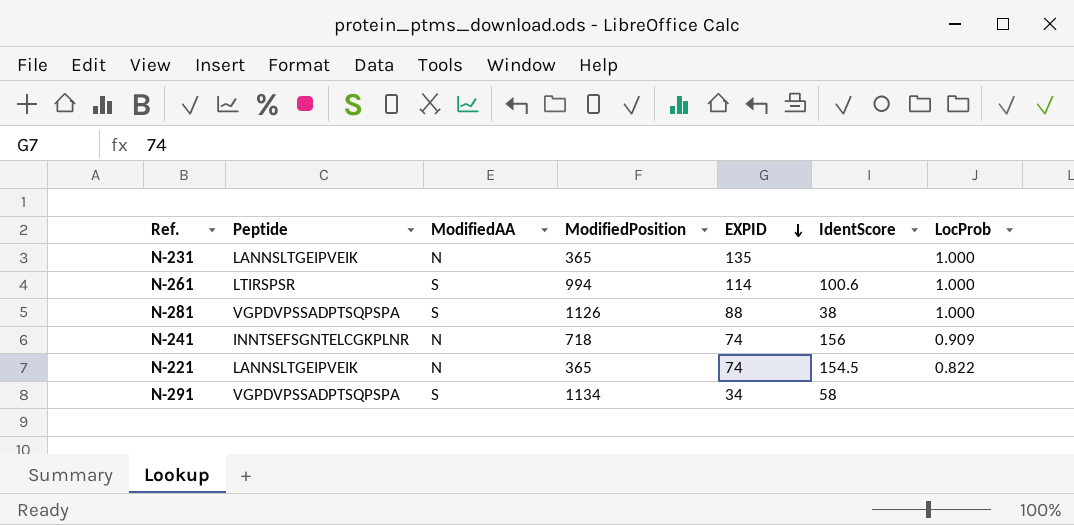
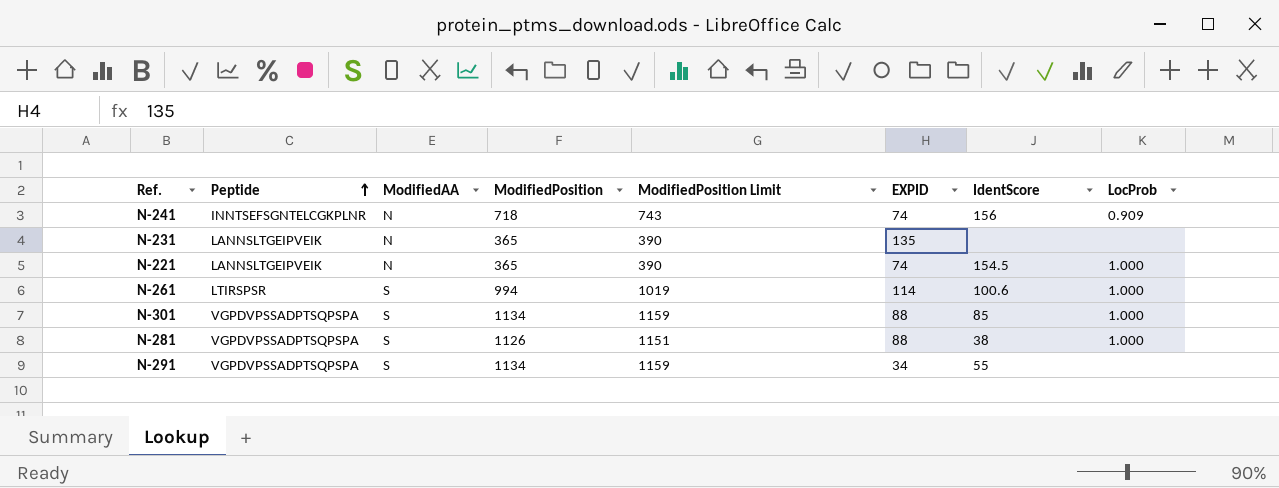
row order: EXPID descending -> Peptide ascending
column ModifiedPosition Limit | formula: none -> [ModifiedPosition] + 25
N-231 | LocProb: 1.000 -> none
N-221 | LocProb: 0.822 -> 1.000
row N-301: none -> VGPDVPSSADPTSQPSPA | S | 1134 | 1159 | 88 | 85 | 1.000
N-291 | IdentScore: 58 -> 55

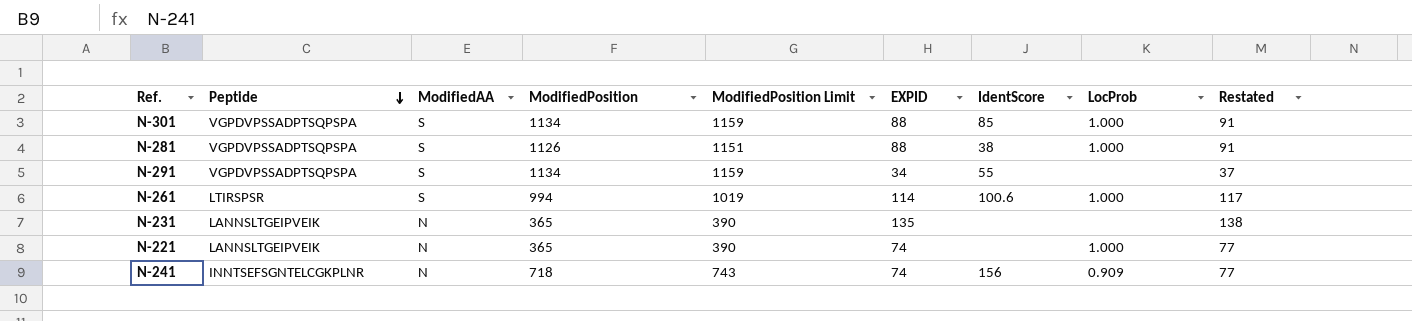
row order: Peptide ascending -> Peptide descending
column Restated | formula: none -> [EXPID] + 3
N-221 | IdentScore: 154.5 -> none

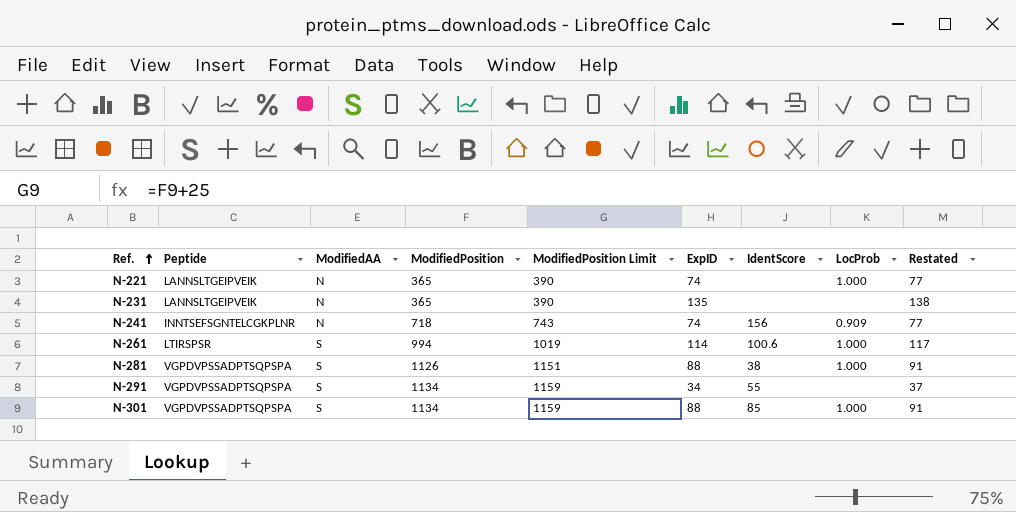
row order: Peptide descending -> Ref. ascending
column name: EXPID -> ExpID

